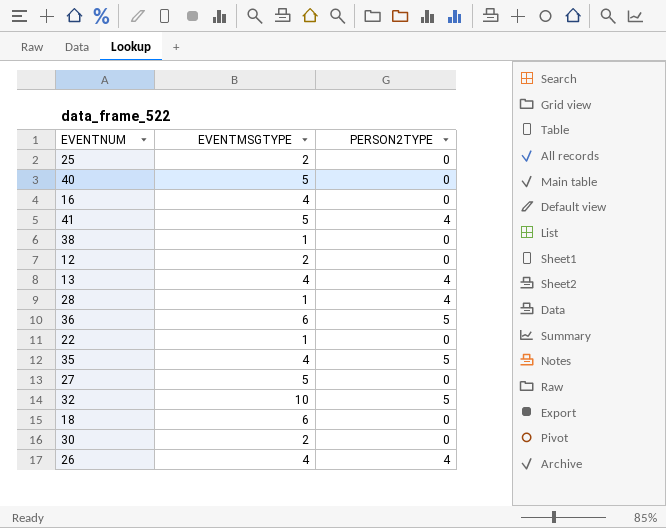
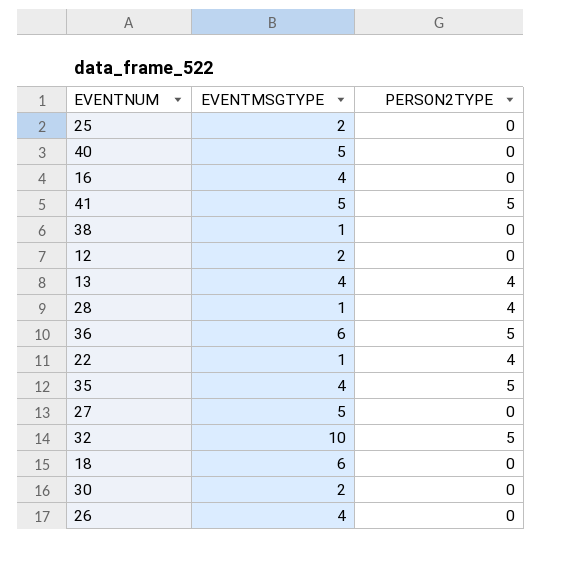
41 | PERSON2TYPE: 4 -> 5
22 | PERSON2TYPE: 0 -> 4
26 | PERSON2TYPE: 4 -> 0

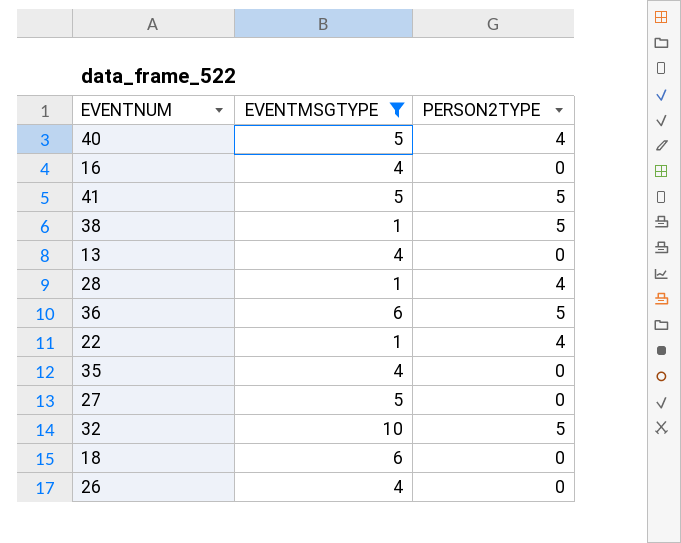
filter: none -> EVENTMSGTYPE != 2
40 | PERSON2TYPE: 0 -> 4
38 | PERSON2TYPE: 0 -> 5
13 | PERSON2TYPE: 4 -> 0
35 | PERSON2TYPE: 5 -> 0

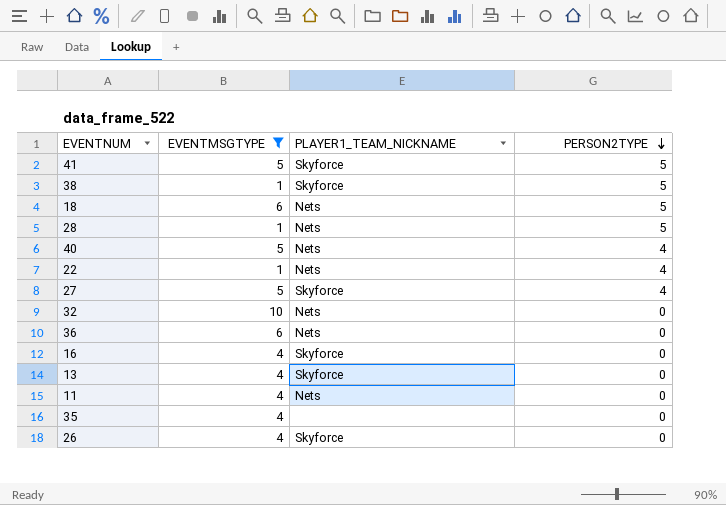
row order: none -> PERSON2TYPE descending
column PLAYER1_TEAM_NICKNAME | position: none -> 3
18 | PERSON2TYPE: 0 -> 5
28 | PERSON2TYPE: 4 -> 5
27 | PERSON2TYPE: 0 -> 4
32 | PERSON2TYPE: 5 -> 0
36 | PERSON2TYPE: 5 -> 0
row 11: none -> 4 | Nets | 0

